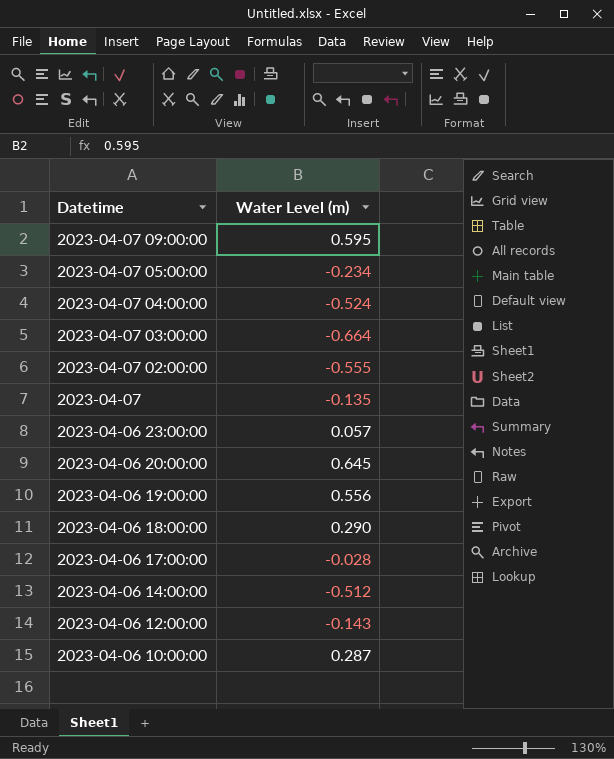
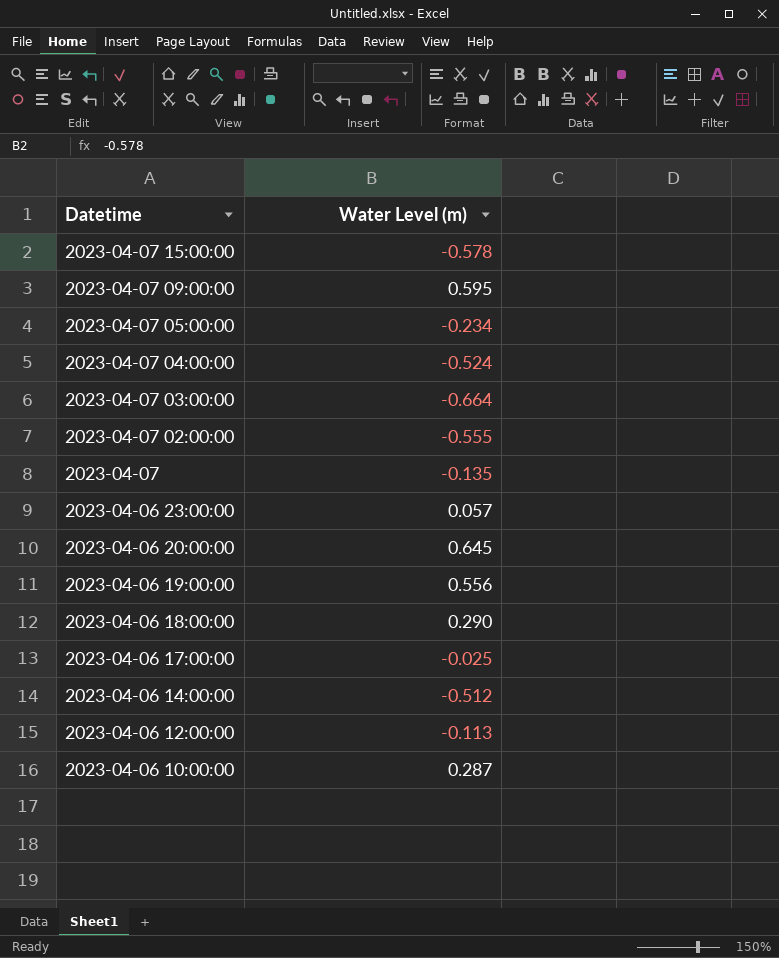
row 2023-04-07 15:00:00: none -> -0.578
2023-04-06 17:00:00 | Water Level (m): -0.028 -> -0.025
2023-04-06 12:00:00 | Water Level (m): -0.143 -> -0.113

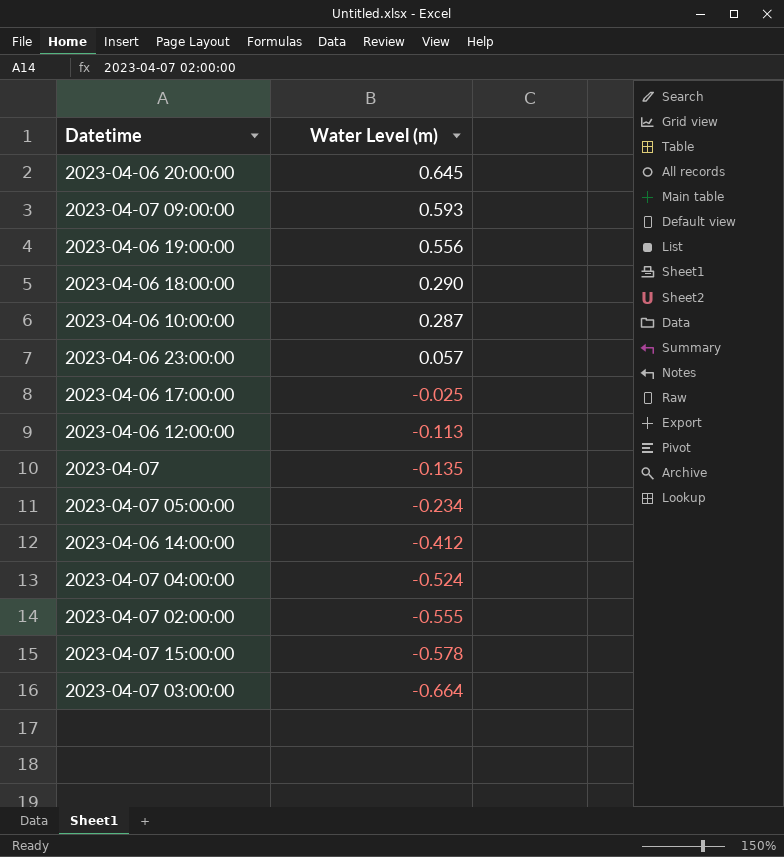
row order: Datetime descending -> Water Level (m) descending
2023-04-07 09:00:00 | Water Level (m): 0.595 -> 0.593
2023-04-06 14:00:00 | Water Level (m): -0.512 -> -0.412

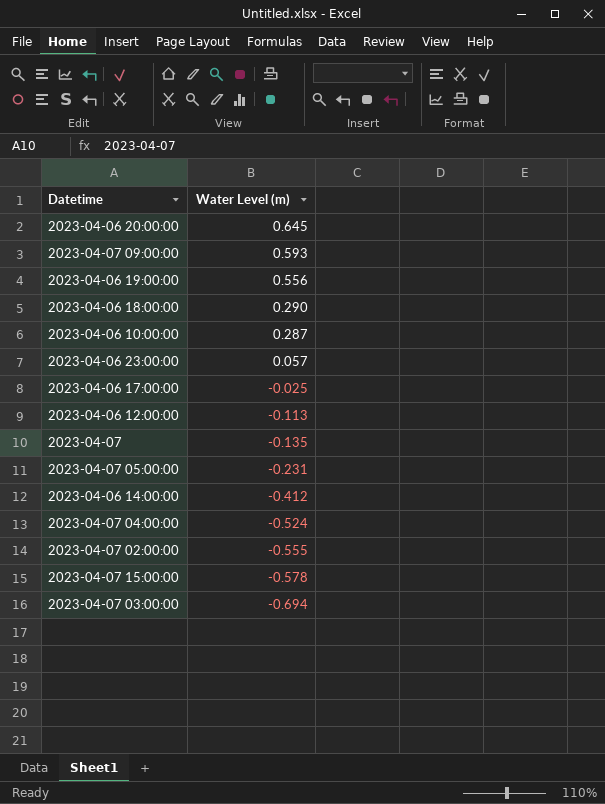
2023-04-07 05:00:00 | Water Level (m): -0.234 -> -0.231
2023-04-07 03:00:00 | Water Level (m): -0.664 -> -0.694

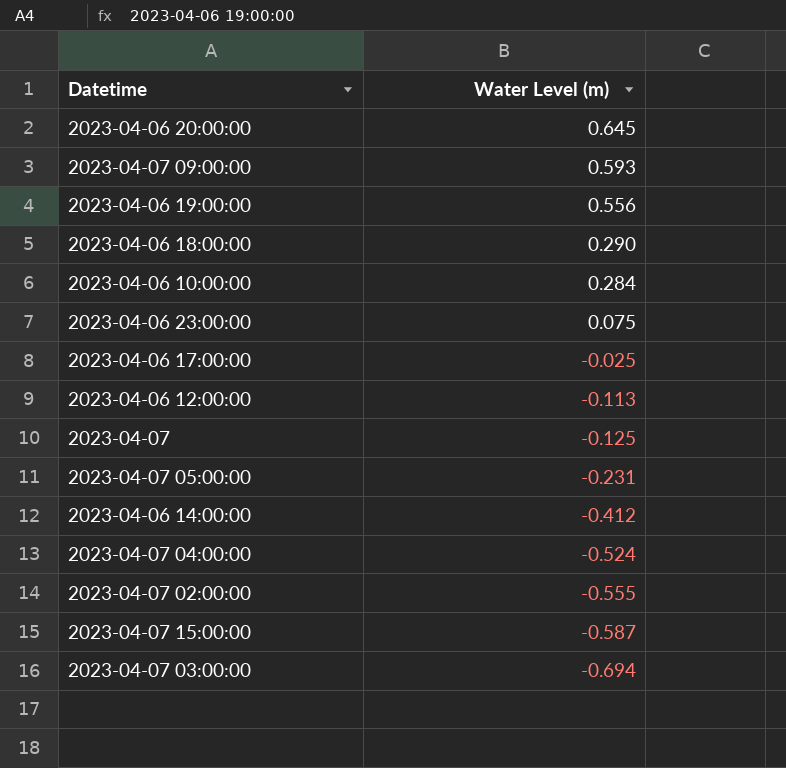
2023-04-06 10:00:00 | Water Level (m): 0.287 -> 0.284
2023-04-06 23:00:00 | Water Level (m): 0.057 -> 0.075
2023-04-07 | Water Level (m): -0.135 -> -0.125
2023-04-07 15:00:00 | Water Level (m): -0.578 -> -0.587

